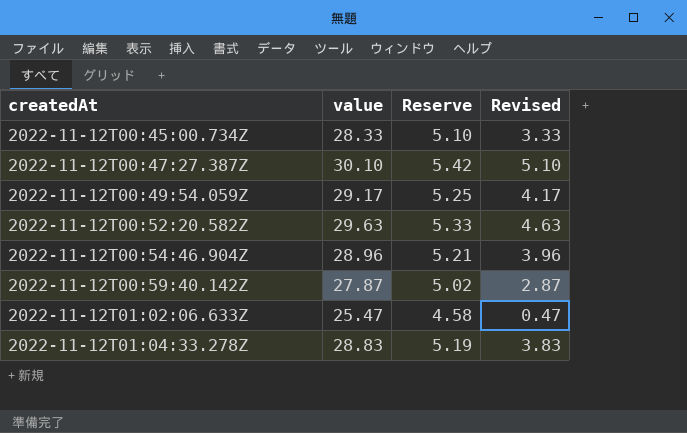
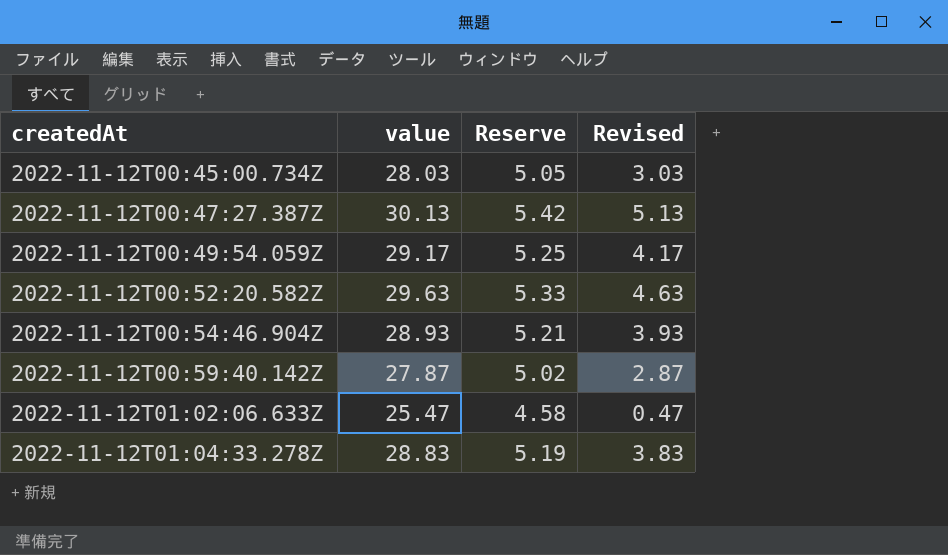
2022-11-12T00:45:00.734Z | value: 28.33 -> 28.03
2022-11-12T00:45:00.734Z | Reserve: 5.10 -> 5.05
2022-11-12T00:45:00.734Z | Revised: 3.33 -> 3.03
2022-11-12T00:47:27.387Z | value: 30.10 -> 30.13
2022-11-12T00:47:27.387Z | Revised: 5.10 -> 5.13
2022-11-12T00:54:46.904Z | value: 28.96 -> 28.93
2022-11-12T00:54:46.904Z | Revised: 3.96 -> 3.93

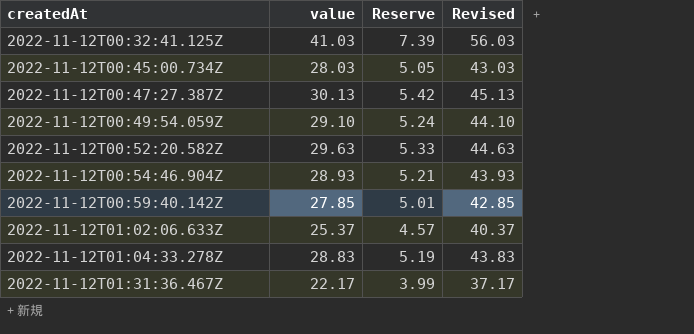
column Revised | formula: [value] - 25 -> [value] + 15
row 2022-11-12T00:32:41.125Z: none -> 41.03 | 7.39 | 56.03
2022-11-12T00:49:54.059Z | value: 29.17 -> 29.10
2022-11-12T00:49:54.059Z | Reserve: 5.25 -> 5.24
2022-11-12T00:59:40.142Z | value: 27.87 -> 27.85
2022-11-12T00:59:40.142Z | Reserve: 5.02 -> 5.01
2022-11-12T01:02:06.633Z | value: 25.47 -> 25.37
2022-11-12T01:02:06.633Z | Reserve: 4.58 -> 4.57
row 2022-11-12T01:31:36.467Z: none -> 22.17 | 3.99 | 37.17

